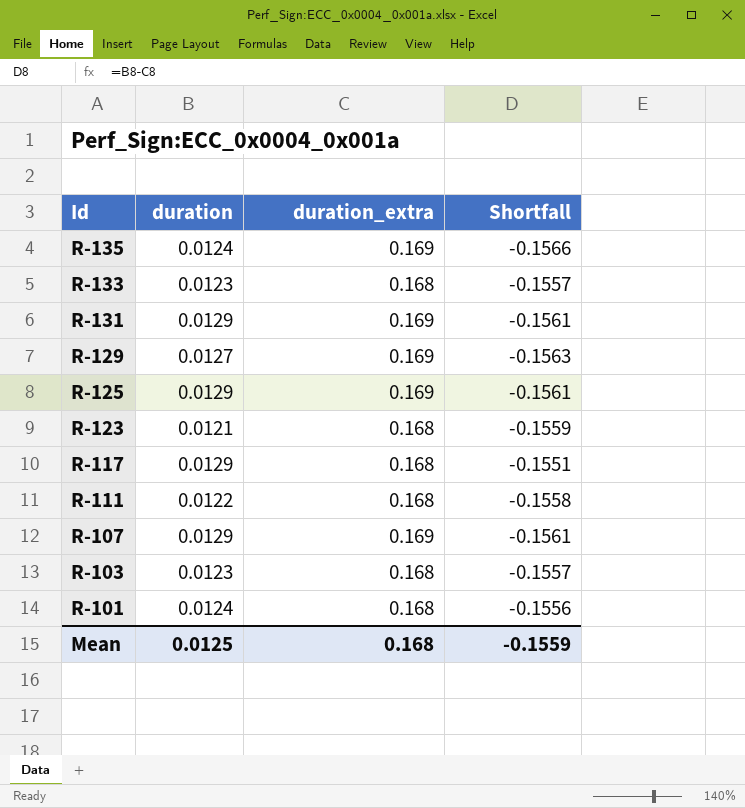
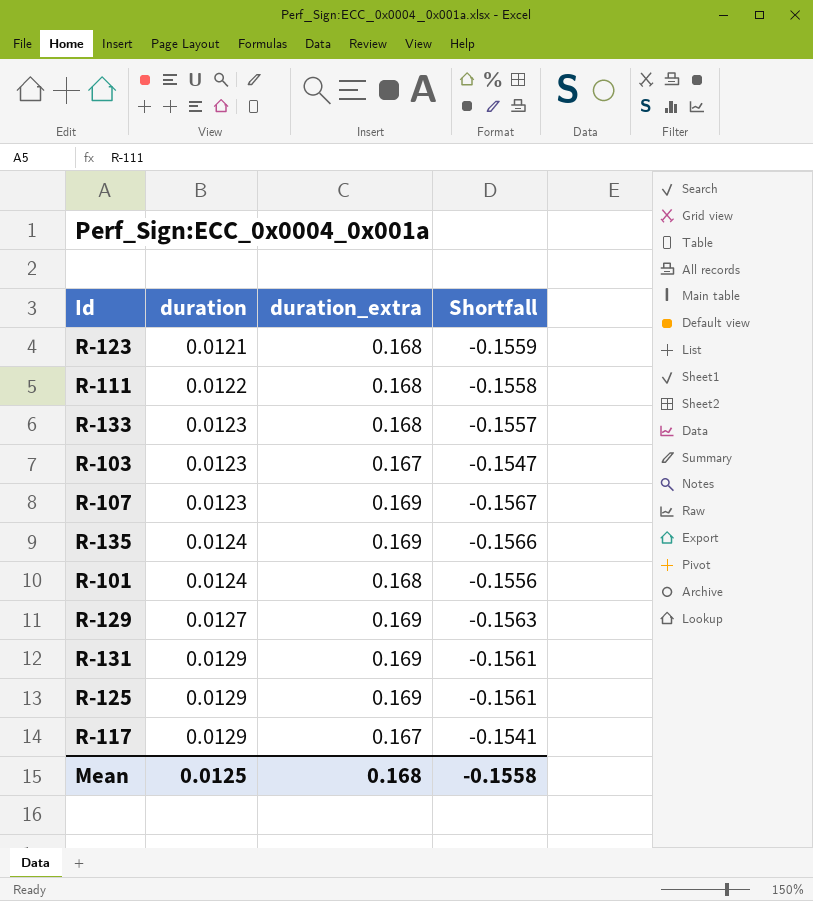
row order: Id descending -> duration ascending
R-103 | duration_extra: 0.168 -> 0.167
R-103 | Shortfall: -0.1557 -> -0.1547
R-107 | duration: 0.0129 -> 0.0123
R-107 | Shortfall: -0.1561 -> -0.1567
R-117 | duration_extra: 0.168 -> 0.167
R-117 | Shortfall: -0.1551 -> -0.1541
Mean | Shortfall: -0.1559 -> -0.1558

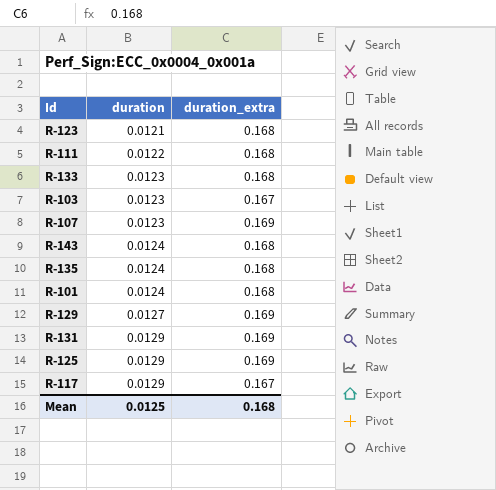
column Shortfall | formula: [duration] - [duration_extra] -> none
row R-143: none -> 0.0124 | 0.168
R-135 | duration_extra: 0.169 -> 0.168

